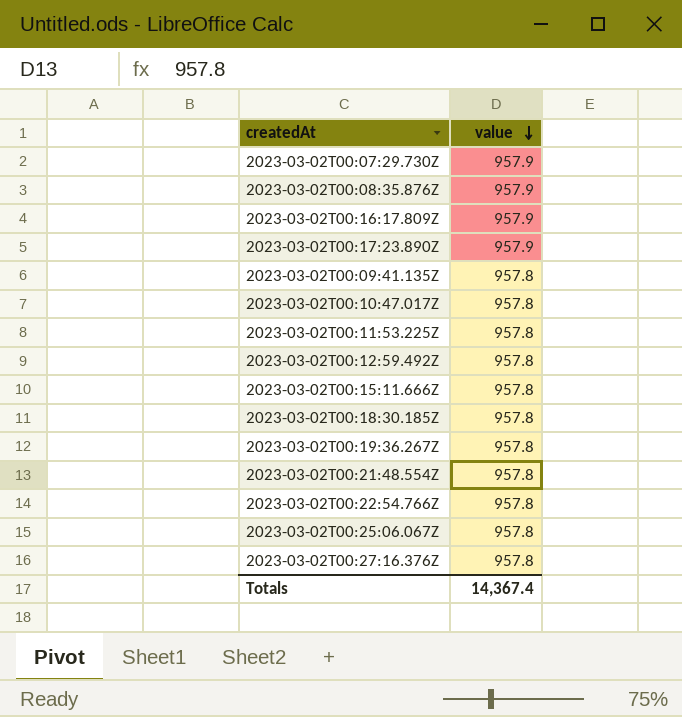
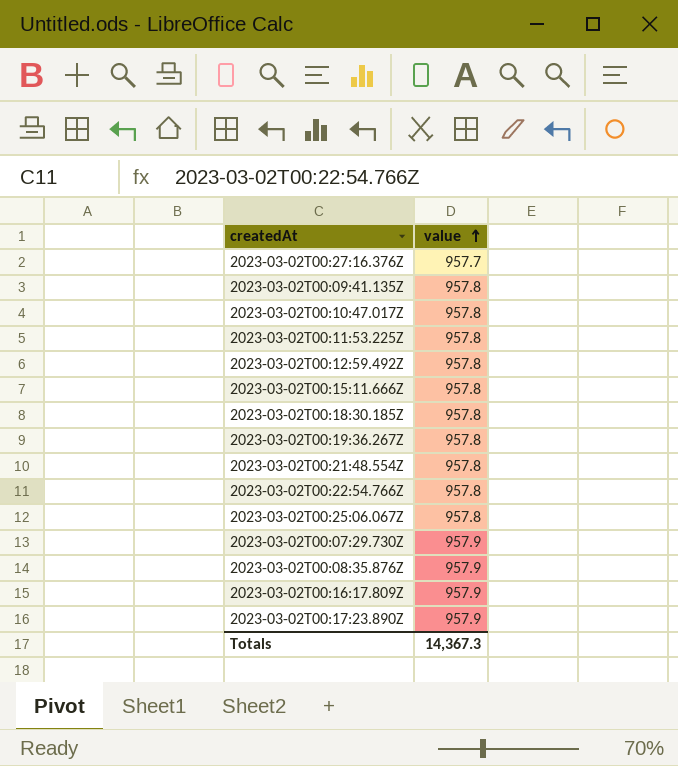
row order: value descending -> value ascending
2023-03-02T00:27:16.376Z | value: 957.8 -> 957.7
Totals | value: 14,367.4 -> 14,367.3

